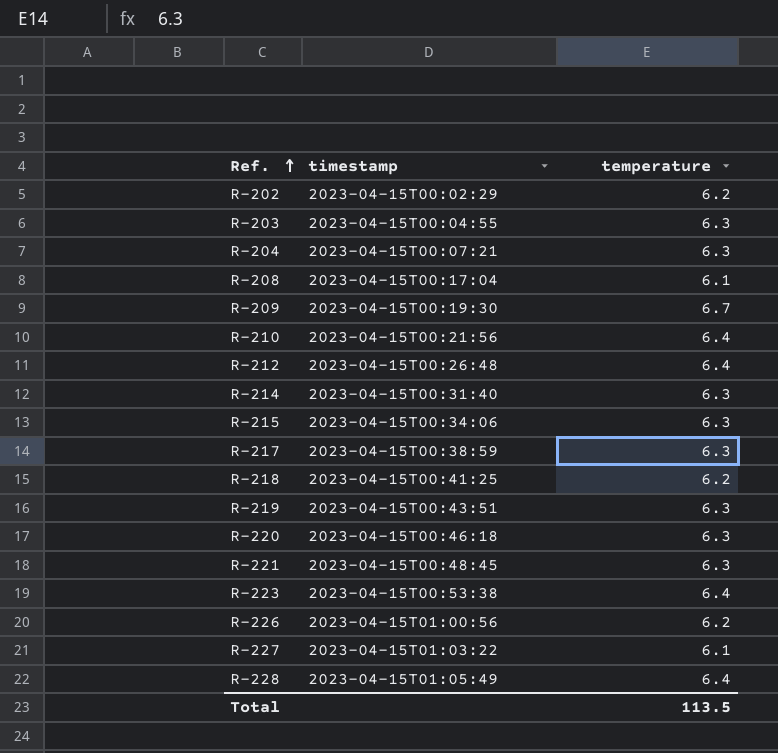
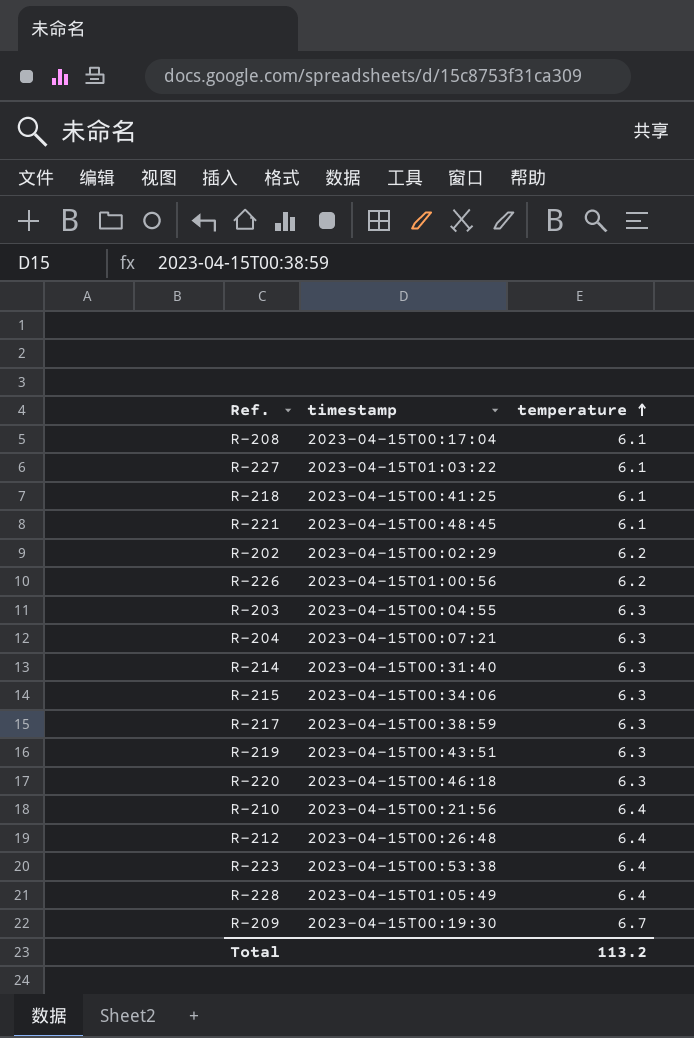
row order: Ref. ascending -> temperature ascending
R-218 | temperature: 6.2 -> 6.1
R-221 | temperature: 6.3 -> 6.1
Total | temperature: 113.5 -> 113.2

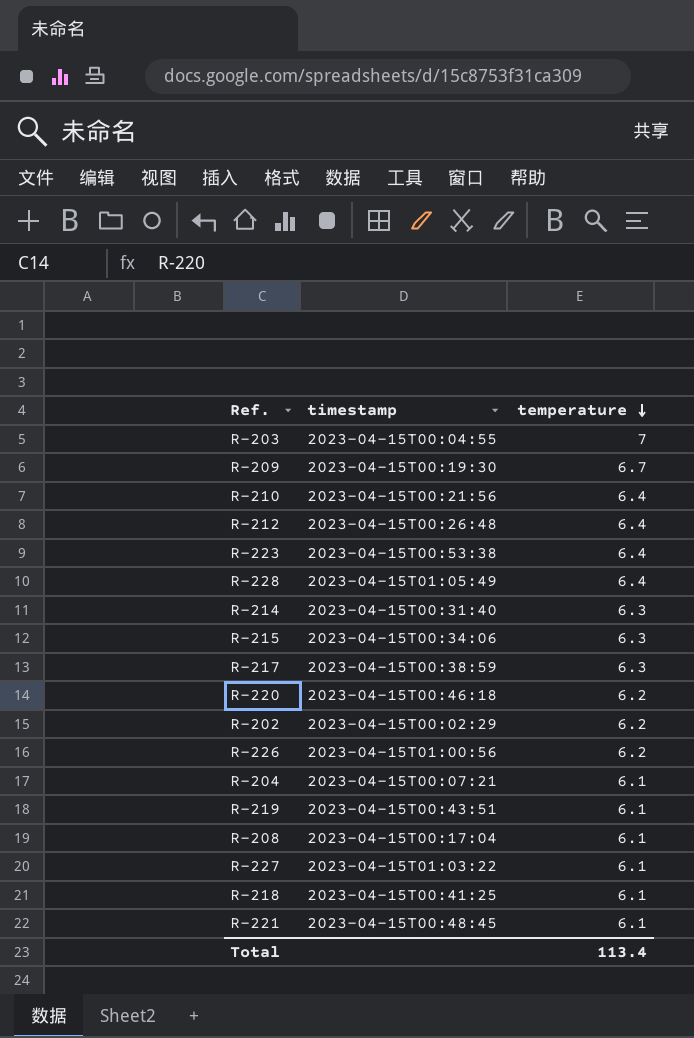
row order: temperature ascending -> temperature descending
R-203 | temperature: 6.3 -> 7
R-220 | temperature: 6.3 -> 6.2
R-204 | temperature: 6.3 -> 6.1
R-219 | temperature: 6.3 -> 6.1
Total | temperature: 113.2 -> 113.4

